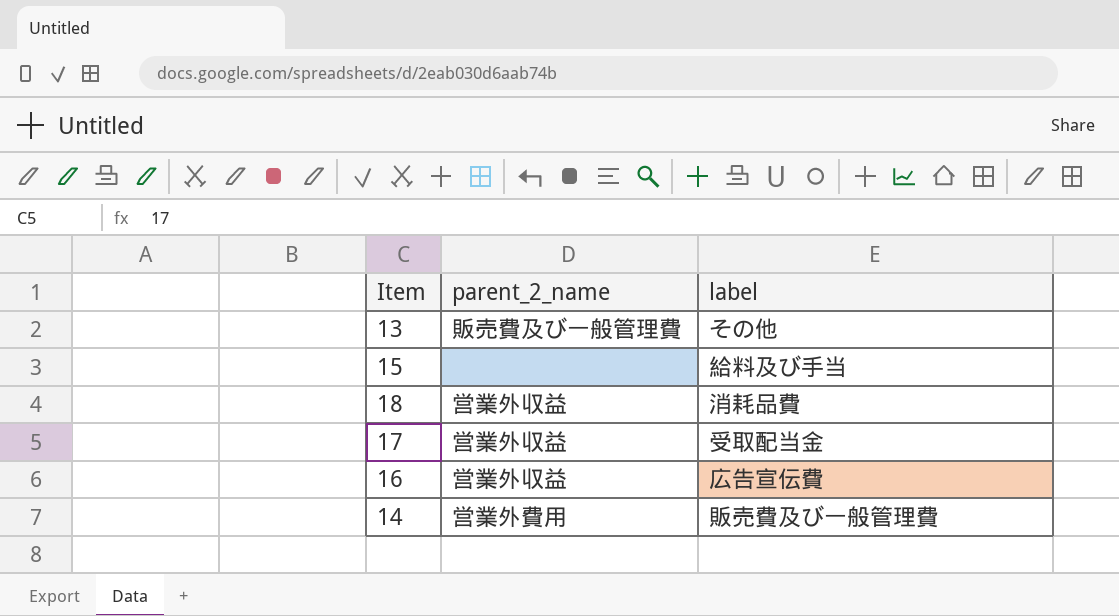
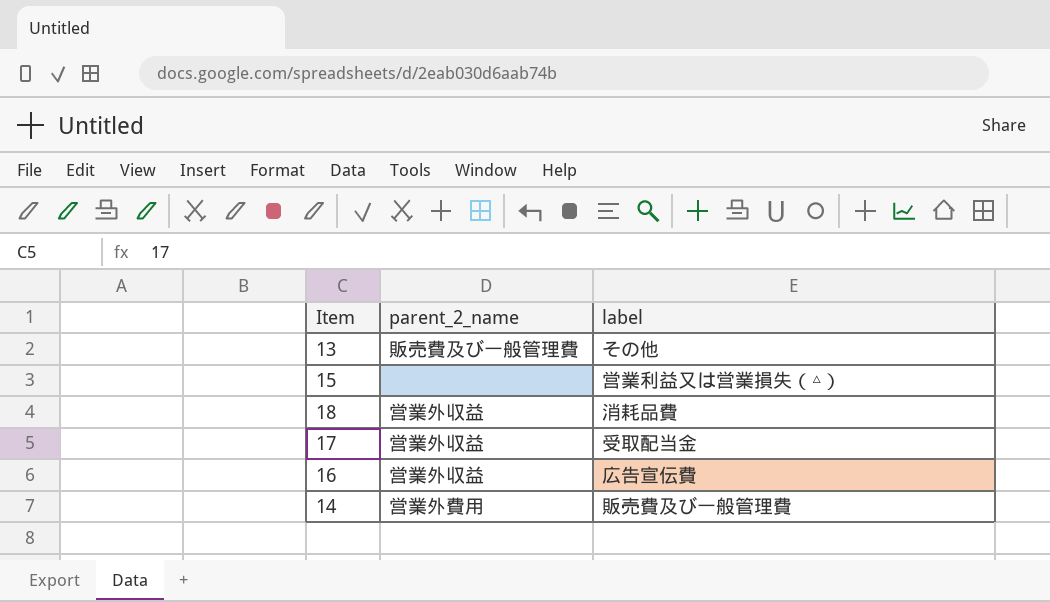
15 | label: 給料及び手当 -> 営業利益又は営業損失（△）

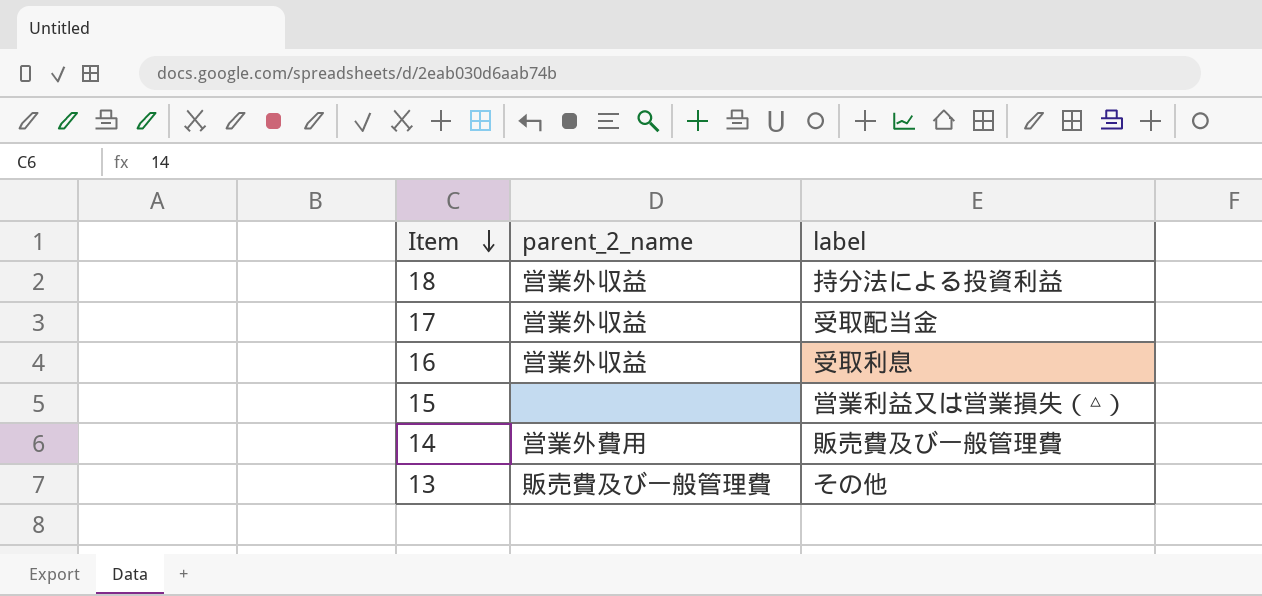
row order: none -> Item descending
18 | label: 消耗品費 -> 持分法による投資利益
16 | label: 広告宣伝費 -> 受取利息

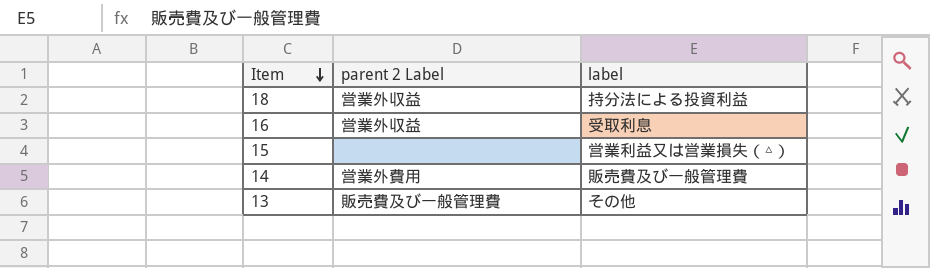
column name: parent_2_name -> parent 2 Label
row 17: 営業外収益 | 受取配当金 -> none

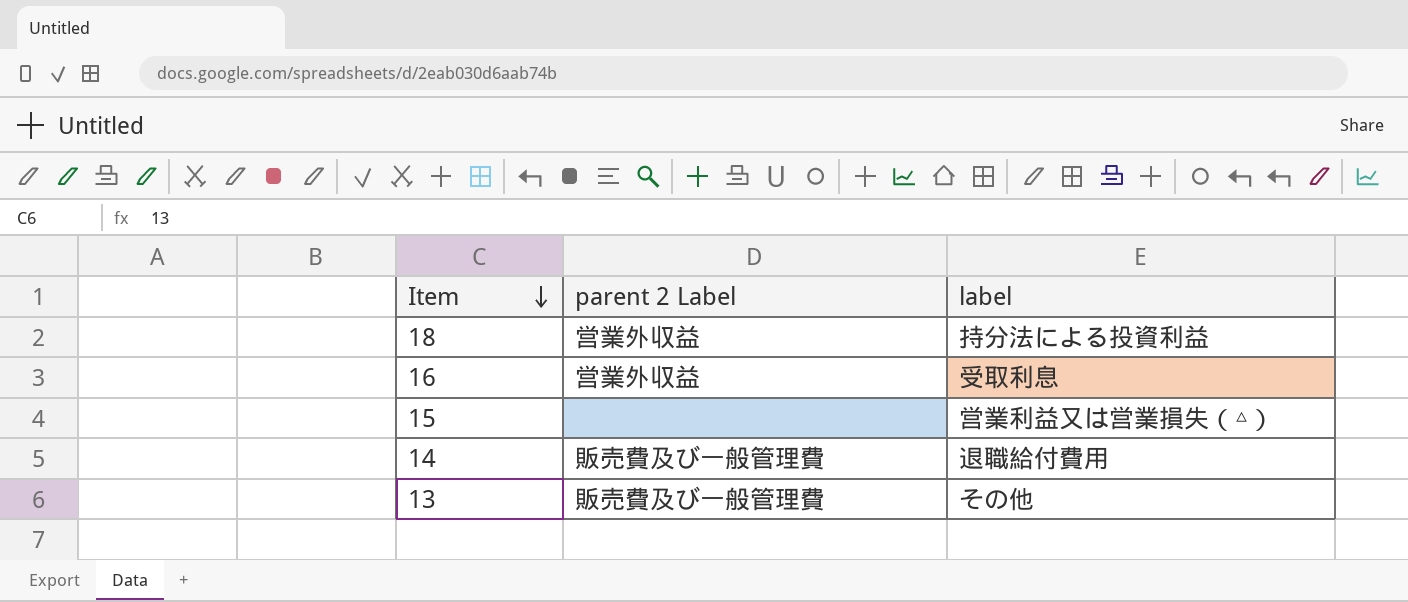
14 | parent 2 Label: 営業外費用 -> 販売費及び一般管理費
14 | label: 販売費及び一般管理費 -> 退職給付費用

